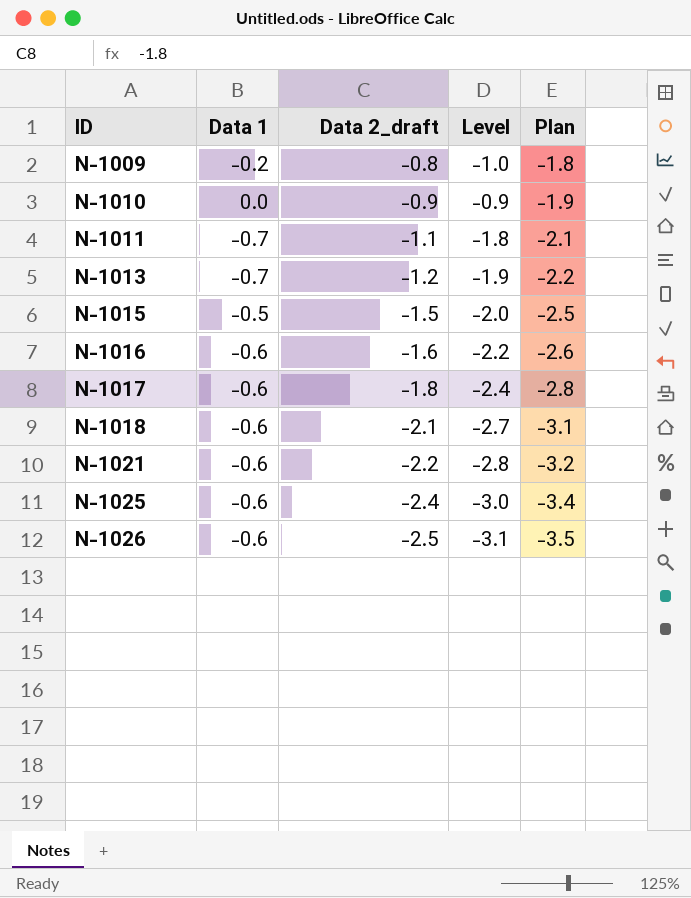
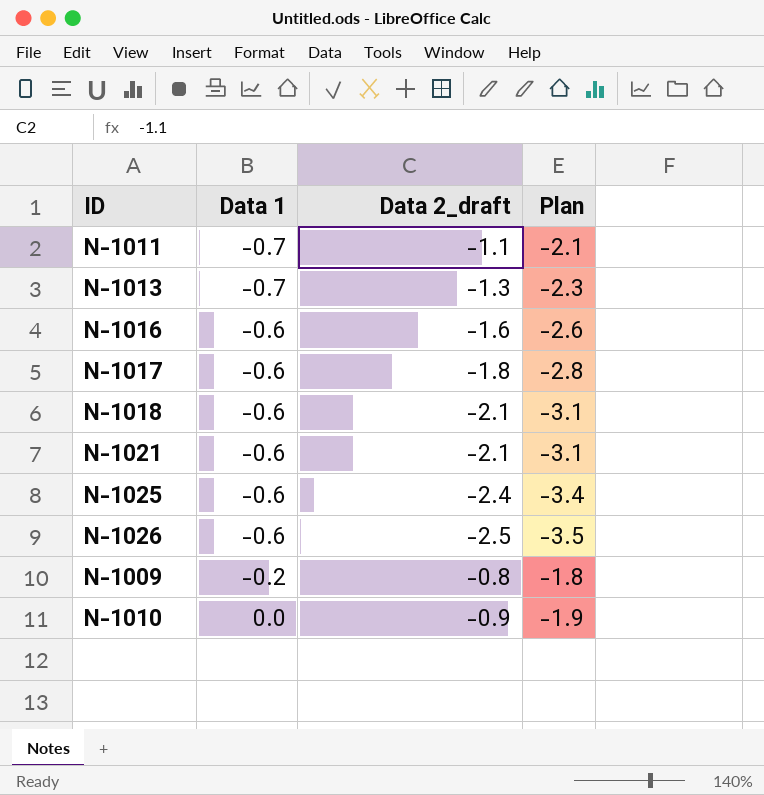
row order: ID ascending -> Data 1 ascending
column Level | formula: [Data 1] + [Data 2_draft] -> none
row N-1015: -0.5 | -1.5 | -2.0 | -2.5 -> none
N-1013 | Data 2_draft: -1.2 -> -1.3
N-1013 | Plan: -2.2 -> -2.3
N-1021 | Data 2_draft: -2.2 -> -2.1
N-1021 | Plan: -3.2 -> -3.1

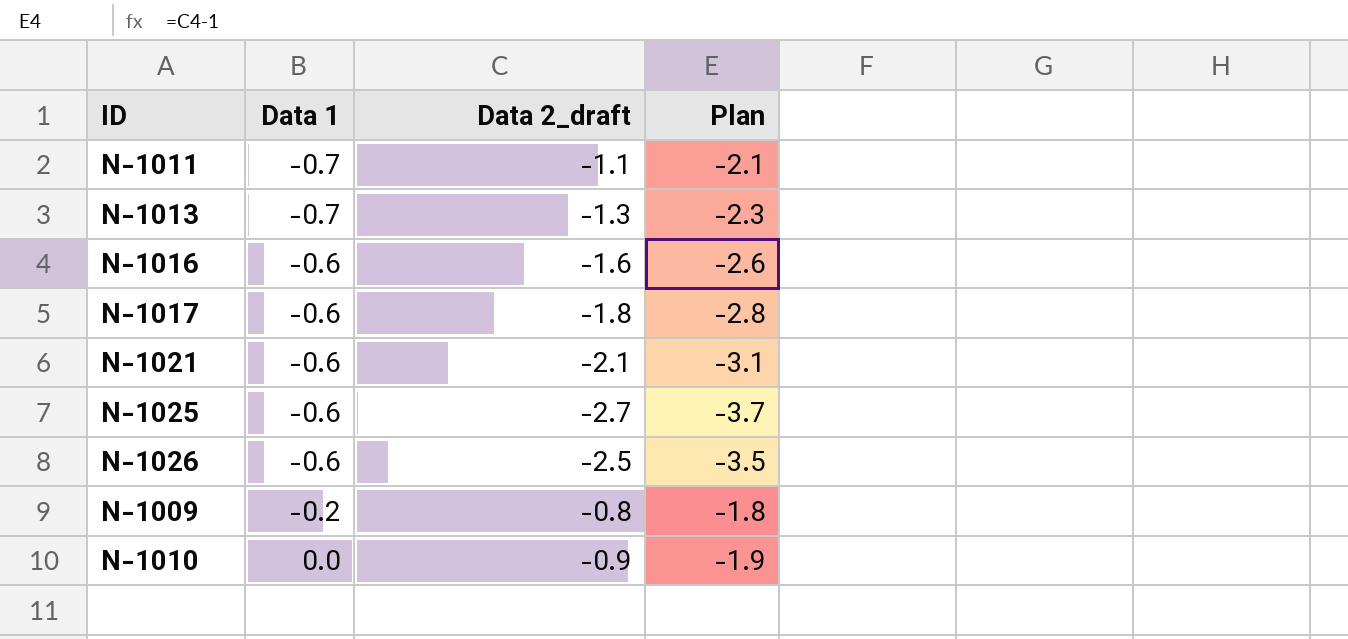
row N-1018: -0.6 | -2.1 | -3.1 -> none
N-1025 | Data 2_draft: -2.4 -> -2.7
N-1025 | Plan: -3.4 -> -3.7

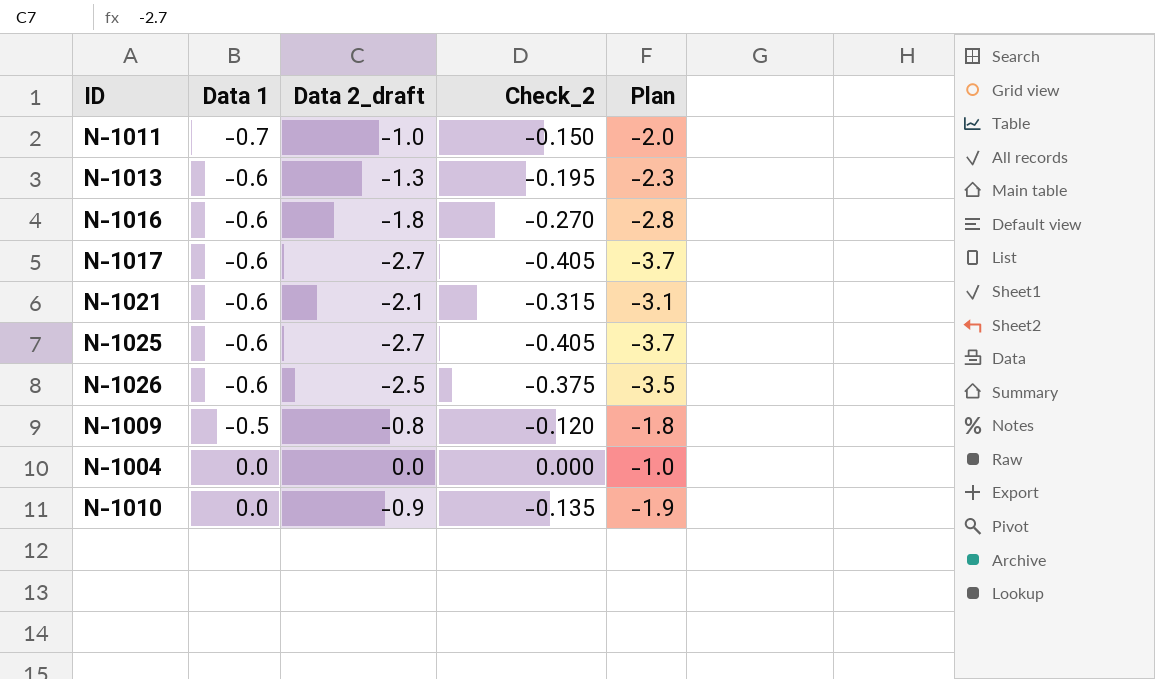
column Check_2 | formula: none -> [Data 2_draft] * 0.15
N-1011 | Data 2_draft: -1.1 -> -1.0
N-1011 | Plan: -2.1 -> -2.0
N-1013 | Data 1: -0.7 -> -0.6
N-1016 | Data 2_draft: -1.6 -> -1.8
N-1016 | Plan: -2.6 -> -2.8
N-1017 | Data 2_draft: -1.8 -> -2.7
N-1017 | Plan: -2.8 -> -3.7
N-1009 | Data 1: -0.2 -> -0.5
row N-1004: none -> 0.0 | 0.0 | 0.000 | -1.0

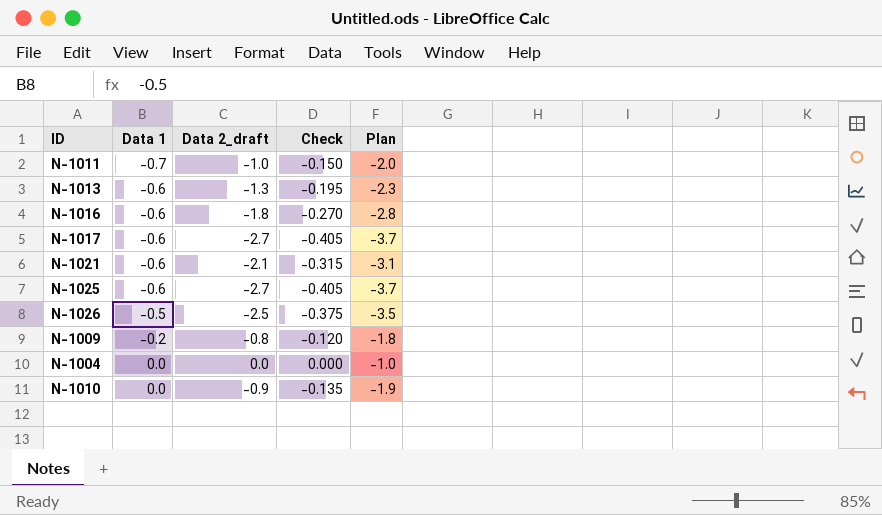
column name: Check_2 -> Check
N-1026 | Data 1: -0.6 -> -0.5
N-1009 | Data 1: -0.5 -> -0.2

